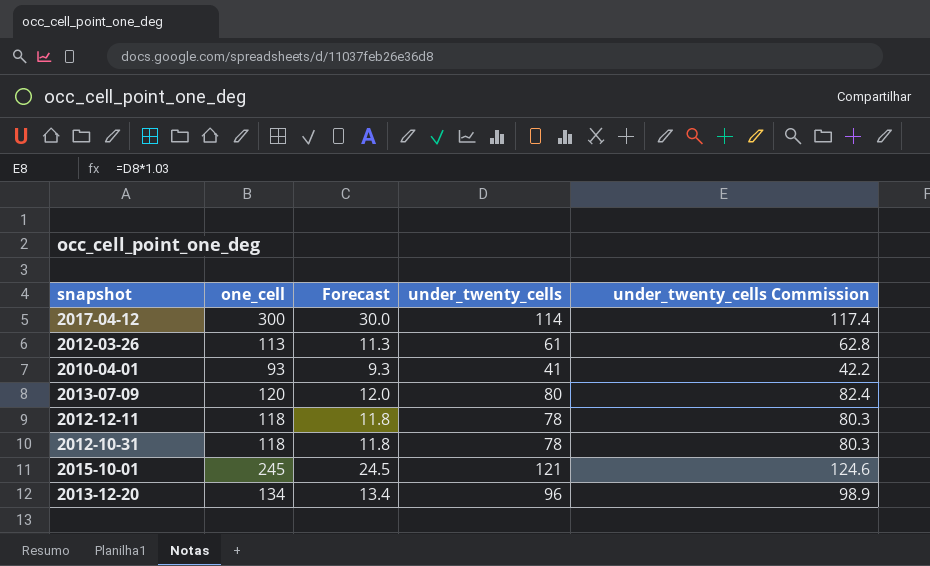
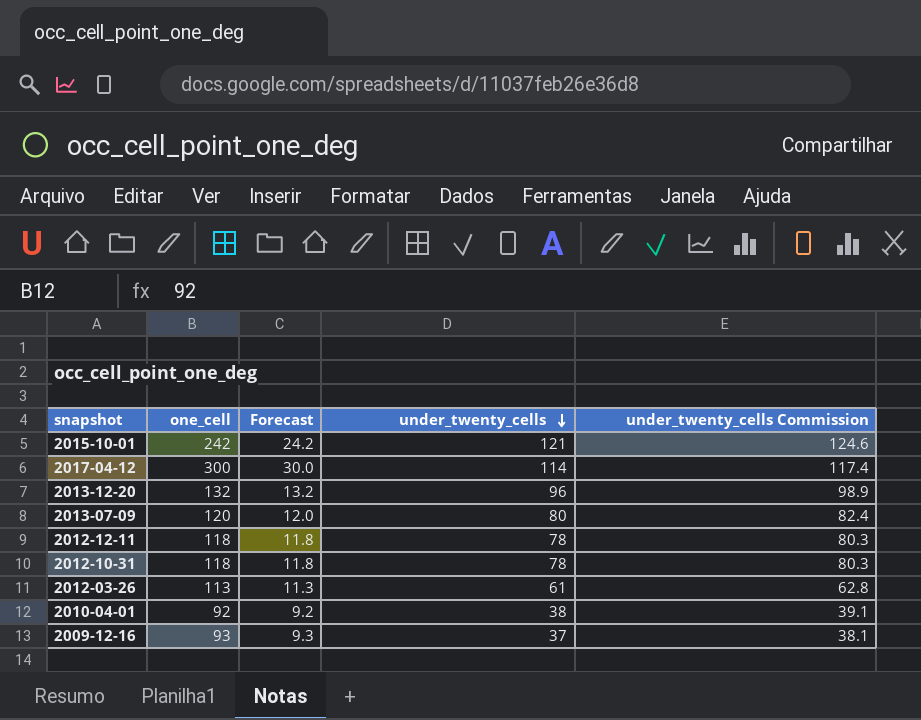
row order: none -> under_twenty_cells descending
2015-10-01 | one_cell: 245 -> 242
2015-10-01 | Forecast: 24.5 -> 24.2
2013-12-20 | one_cell: 134 -> 132
2013-12-20 | Forecast: 13.4 -> 13.2
2010-04-01 | one_cell: 93 -> 92
2010-04-01 | Forecast: 9.3 -> 9.2
2010-04-01 | under_twenty_cells: 41 -> 38
2010-04-01 | under_twenty_cells Commission: 42.2 -> 39.1
row 2009-12-16: none -> 93 | 9.3 | 37 | 38.1

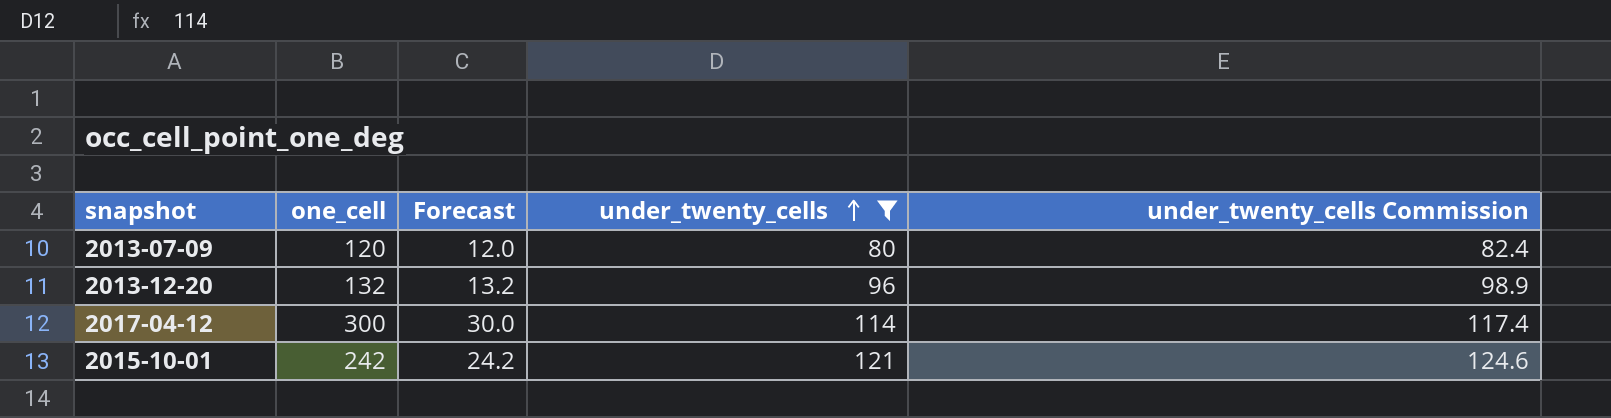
filter: none -> under_twenty_cells >= 80
row order: under_twenty_cells descending -> under_twenty_cells ascending

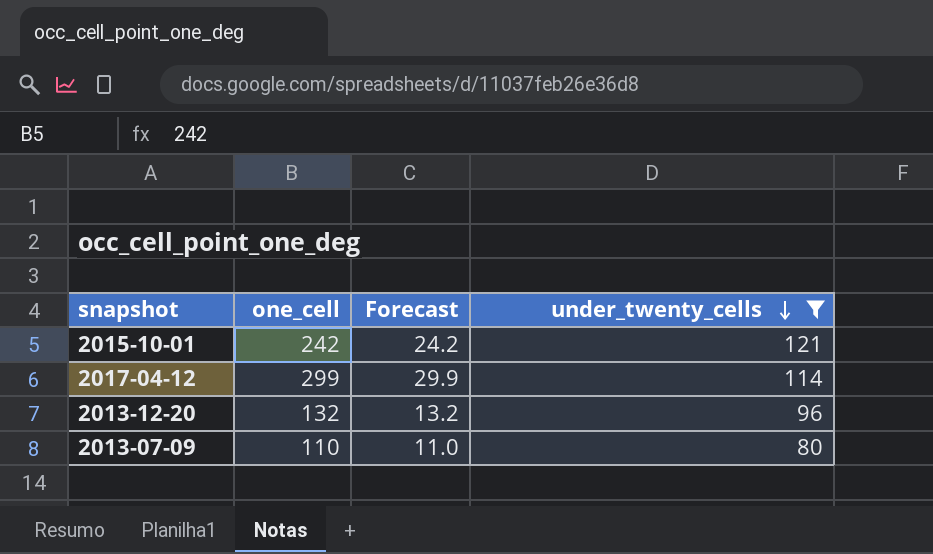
row order: under_twenty_cells ascending -> under_twenty_cells descending
column under_twenty_cells Commission | formula: [under_twenty_cells] * 1.03 -> none
2017-04-12 | one_cell: 300 -> 299
2017-04-12 | Forecast: 30.0 -> 29.9
2013-07-09 | one_cell: 120 -> 110
2013-07-09 | Forecast: 12.0 -> 11.0

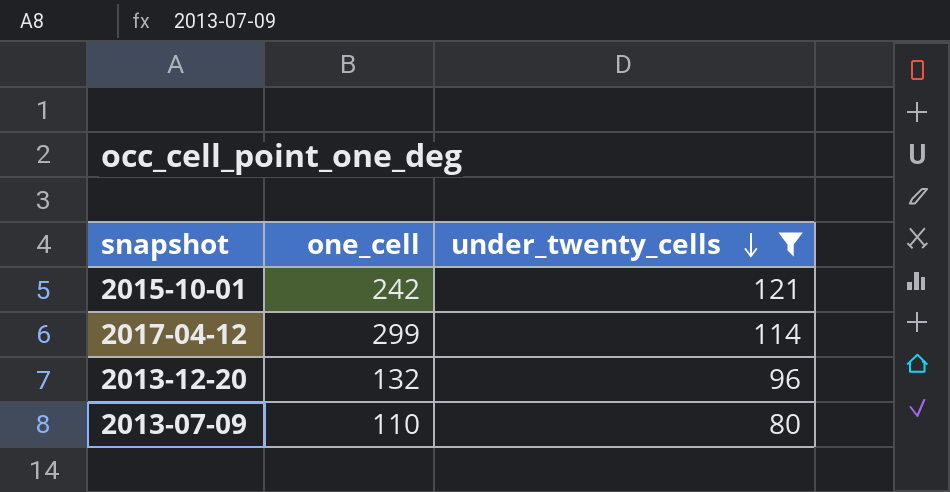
column Forecast | formula: [one_cell] * 0.1 -> none

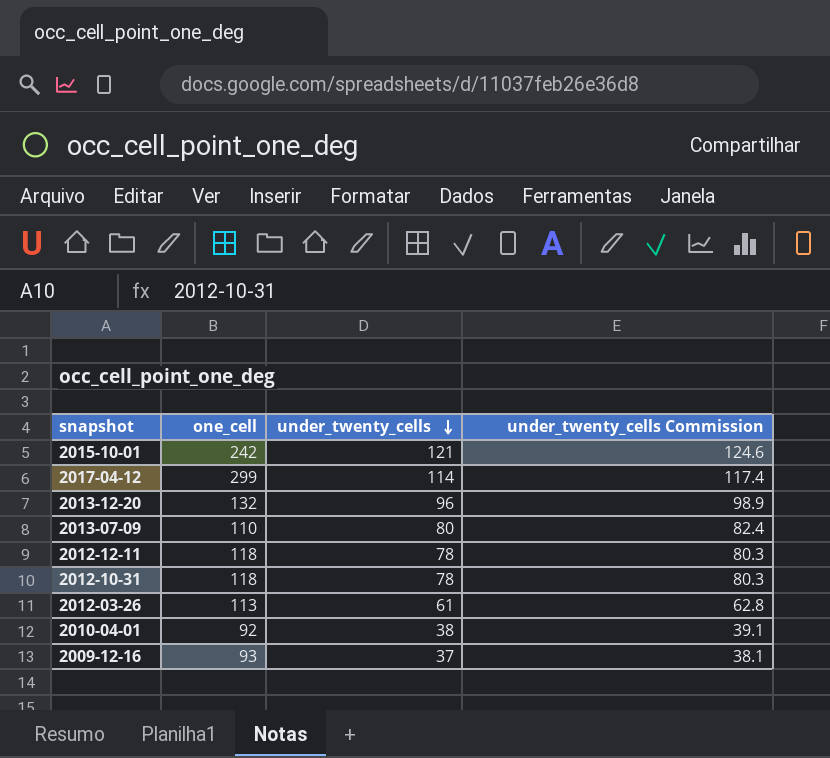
filter: under_twenty_cells >= 80 -> none
column under_twenty_cells Commission | formula: none -> [under_twenty_cells] * 1.03

